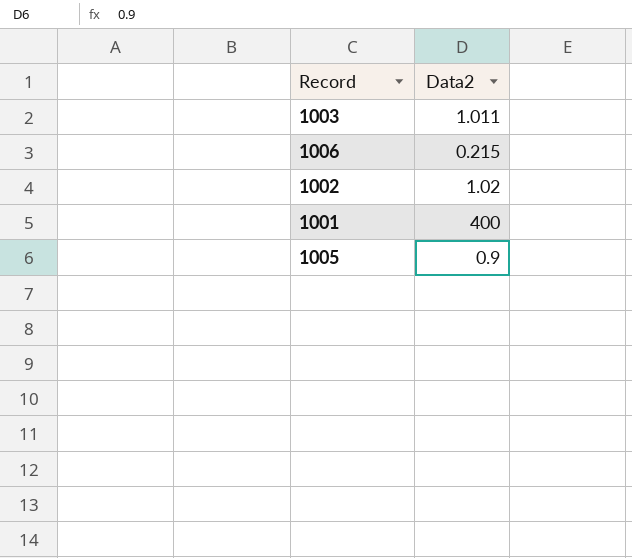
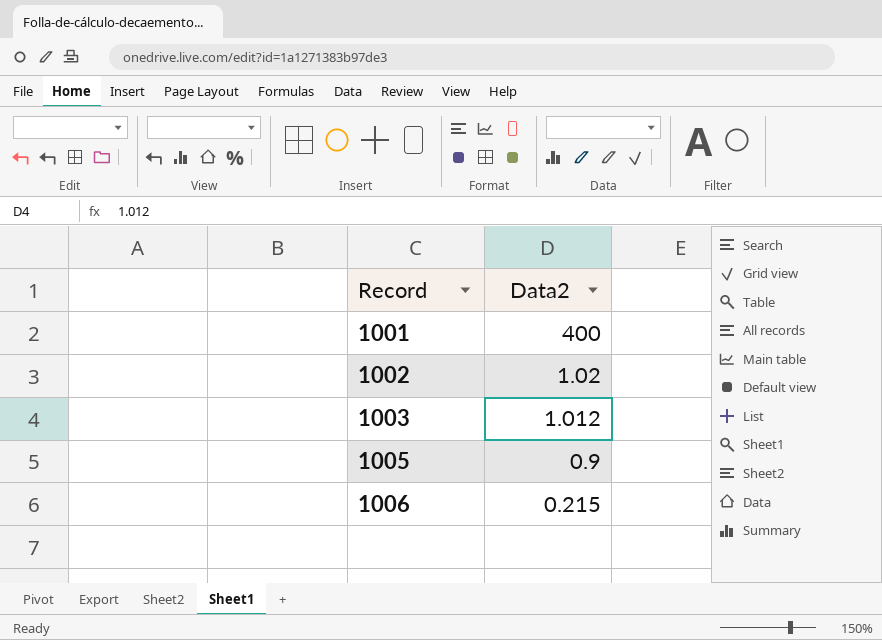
row order: none -> Record ascending
1003 | Data2: 1.011 -> 1.012

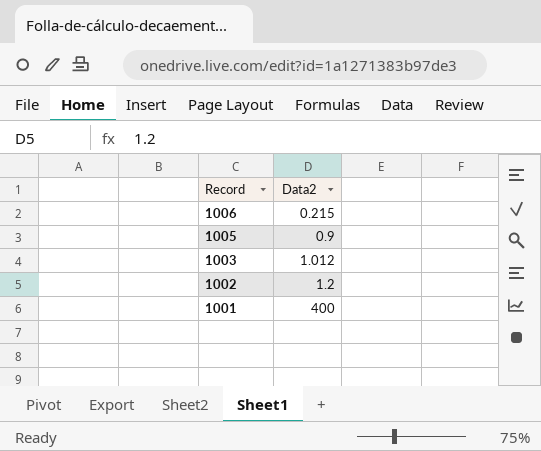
row order: Record ascending -> Record descending
1002 | Data2: 1.02 -> 1.2

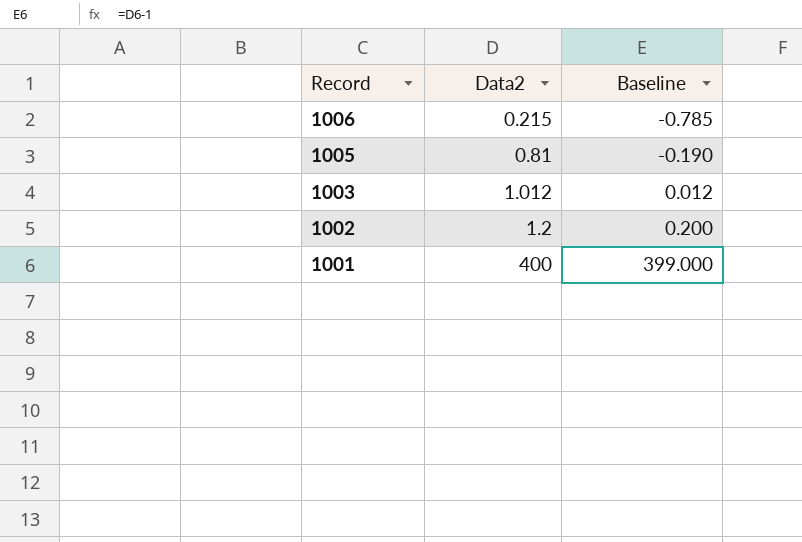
column Baseline | formula: none -> [Data2] - 1
1005 | Data2: 0.9 -> 0.81

